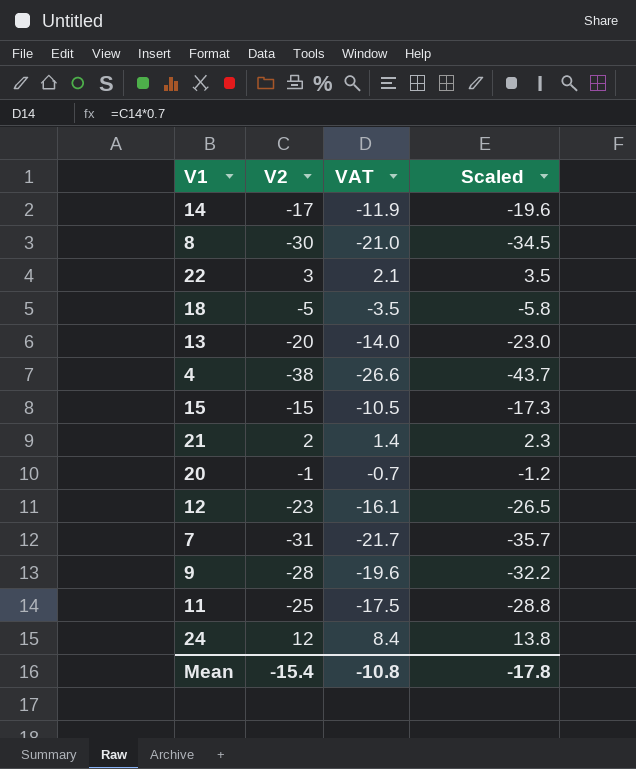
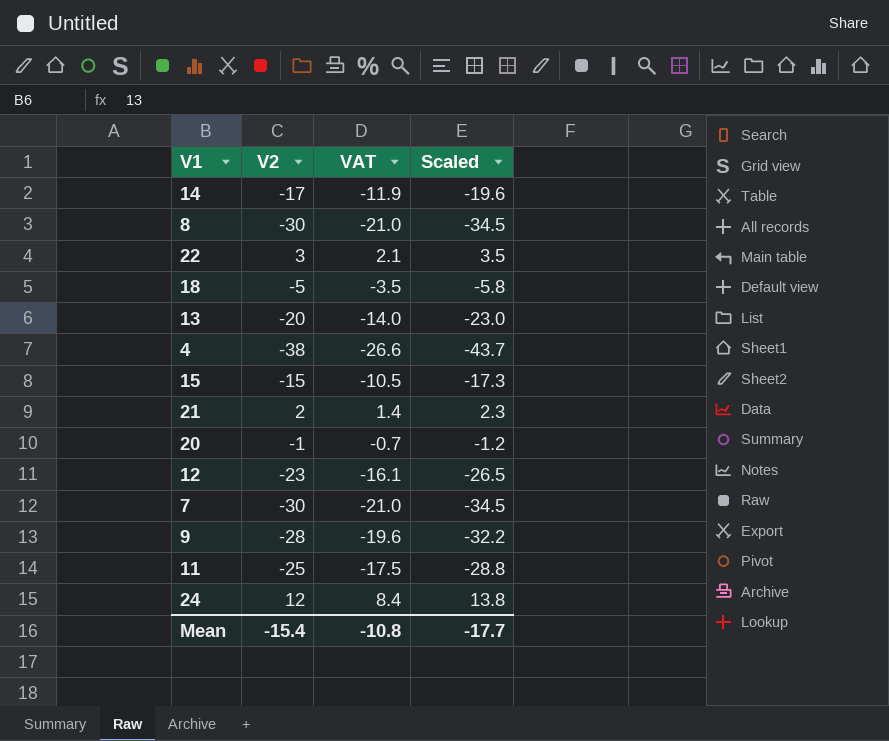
7 | V2: -31 -> -30
7 | VAT: -21.7 -> -21.0
7 | Scaled: -35.7 -> -34.5
Mean | Scaled: -17.8 -> -17.7

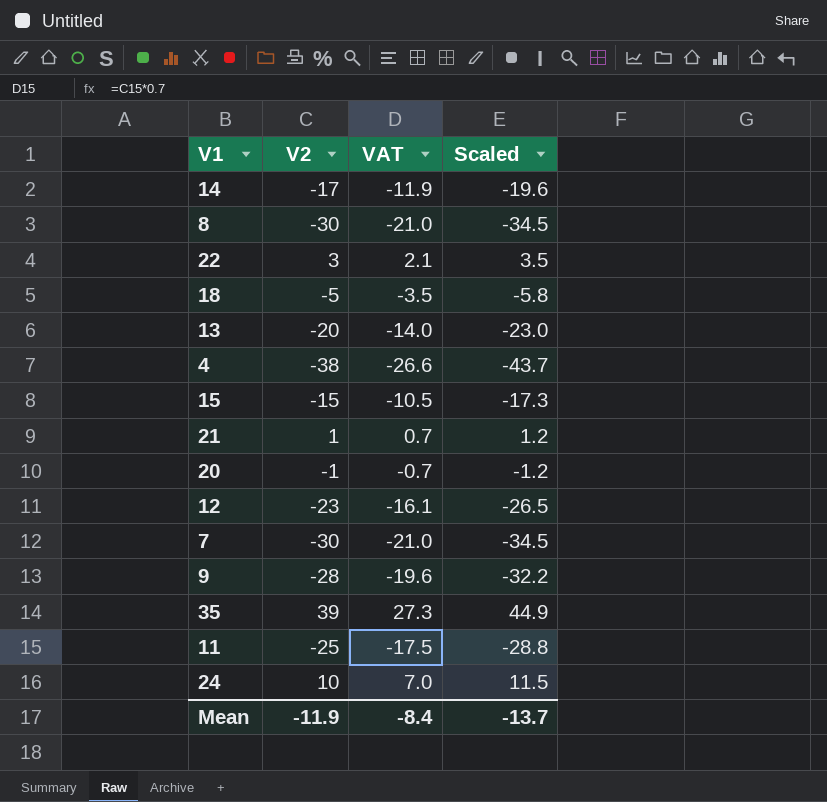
21 | V2: 2 -> 1
21 | VAT: 1.4 -> 0.7
21 | Scaled: 2.3 -> 1.2
row 35: none -> 39 | 27.3 | 44.9
24 | V2: 12 -> 10
24 | VAT: 8.4 -> 7.0
24 | Scaled: 13.8 -> 11.5
Mean | V2: -15.4 -> -11.9
Mean | VAT: -10.8 -> -8.4
Mean | Scaled: -17.7 -> -13.7

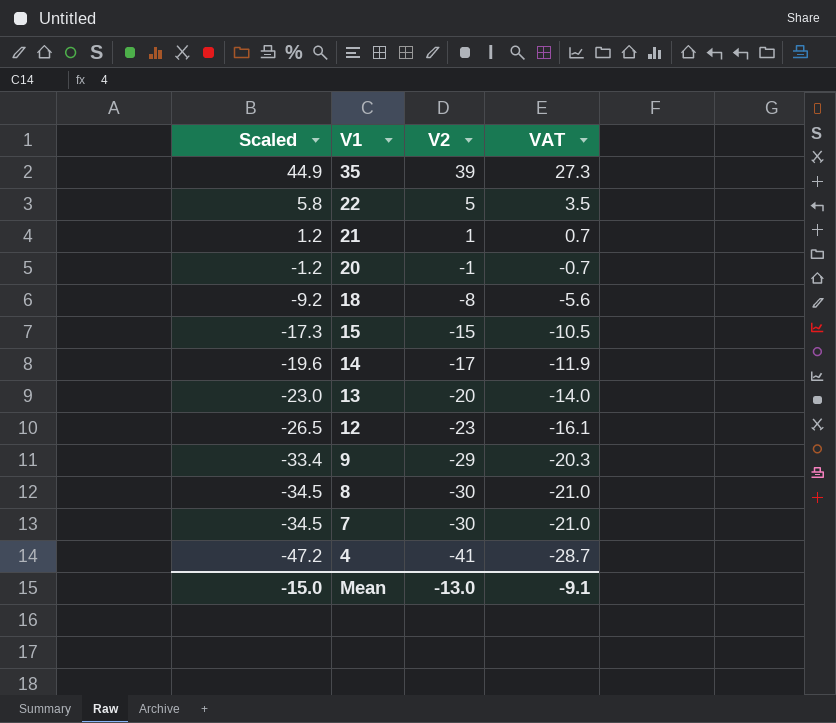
row order: none -> Scaled descending
column Scaled | position: 4 -> 1
row 11: -25 | -17.5 | -28.8 -> none
row 24: 10 | 7.0 | 11.5 -> none
22 | Scaled: 3.5 -> 5.8
22 | V2: 3 -> 5
22 | VAT: 2.1 -> 3.5
18 | Scaled: -5.8 -> -9.2
18 | V2: -5 -> -8
18 | VAT: -3.5 -> -5.6
9 | Scaled: -32.2 -> -33.4
9 | V2: -28 -> -29
9 | VAT: -19.6 -> -20.3
4 | Scaled: -43.7 -> -47.2
4 | V2: -38 -> -41
4 | VAT: -26.6 -> -28.7
Mean | Scaled: -13.7 -> -15.0
Mean | V2: -11.9 -> -13.0
Mean | VAT: -8.4 -> -9.1

